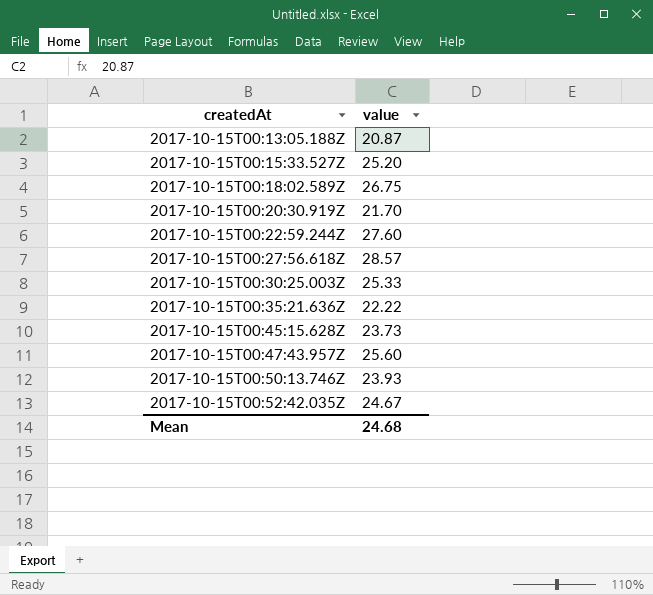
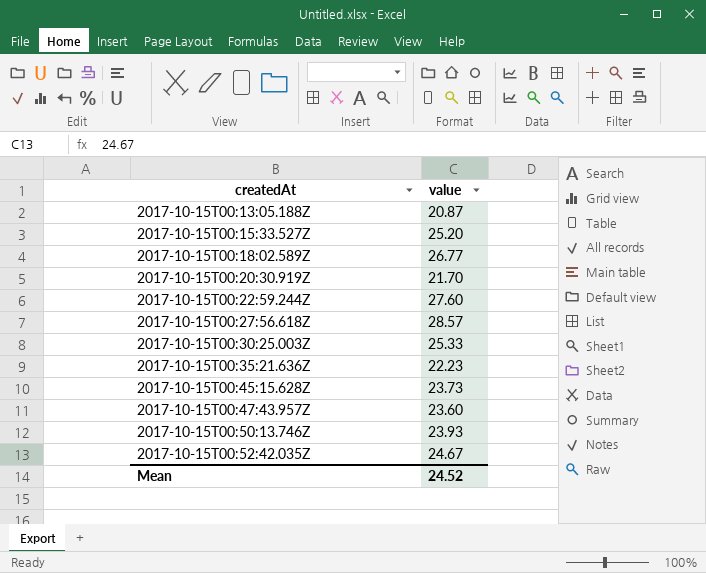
2017-10-15T00:18:02.589Z | value: 26.75 -> 26.77
2017-10-15T00:35:21.636Z | value: 22.22 -> 22.23
2017-10-15T00:47:43.957Z | value: 25.60 -> 23.60
Mean | value: 24.68 -> 24.52

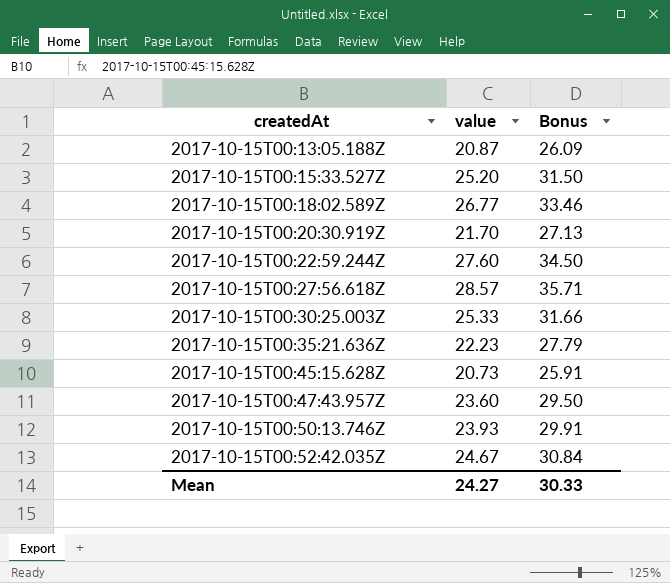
column Bonus | formula: none -> [value] * 1.25
2017-10-15T00:45:15.628Z | value: 23.73 -> 20.73
Mean | value: 24.52 -> 24.27

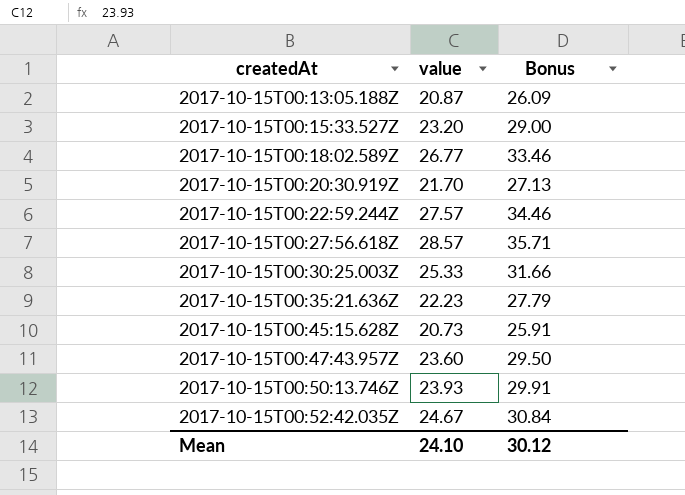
2017-10-15T00:15:33.527Z | value: 25.20 -> 23.20
2017-10-15T00:15:33.527Z | Bonus: 31.50 -> 29.00
2017-10-15T00:22:59.244Z | value: 27.60 -> 27.57
2017-10-15T00:22:59.244Z | Bonus: 34.50 -> 34.46
Mean | value: 24.27 -> 24.10
Mean | Bonus: 30.33 -> 30.12

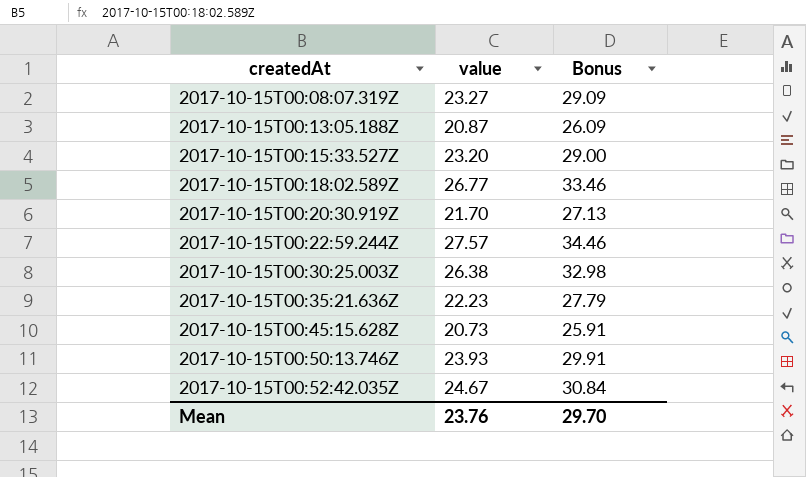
row 2017-10-15T00:27:56.618Z: 28.57 | 35.71 -> none
row 2017-10-15T00:47:43.957Z: 23.60 | 29.50 -> none
row 2017-10-15T00:08:07.319Z: none -> 23.27 | 29.09
2017-10-15T00:30:25.003Z | value: 25.33 -> 26.38
2017-10-15T00:30:25.003Z | Bonus: 31.66 -> 32.98
Mean | value: 24.10 -> 23.76
Mean | Bonus: 30.12 -> 29.70

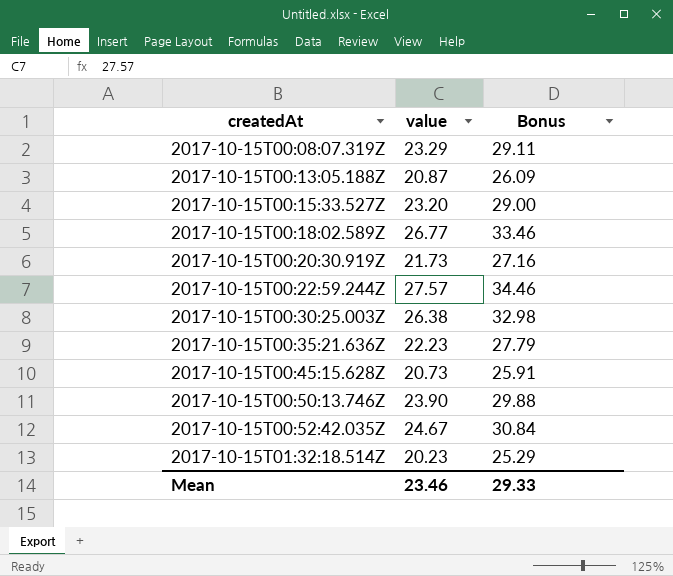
2017-10-15T00:08:07.319Z | value: 23.27 -> 23.29
2017-10-15T00:08:07.319Z | Bonus: 29.09 -> 29.11
2017-10-15T00:20:30.919Z | value: 21.70 -> 21.73
2017-10-15T00:20:30.919Z | Bonus: 27.13 -> 27.16
2017-10-15T00:50:13.746Z | value: 23.93 -> 23.90
2017-10-15T00:50:13.746Z | Bonus: 29.91 -> 29.88
row 2017-10-15T01:32:18.514Z: none -> 20.23 | 25.29
Mean | value: 23.76 -> 23.46
Mean | Bonus: 29.70 -> 29.33

